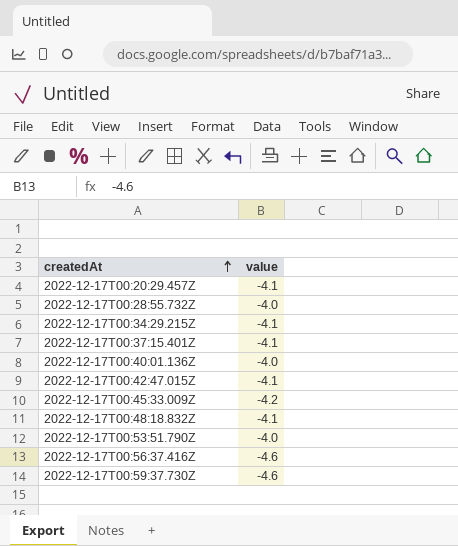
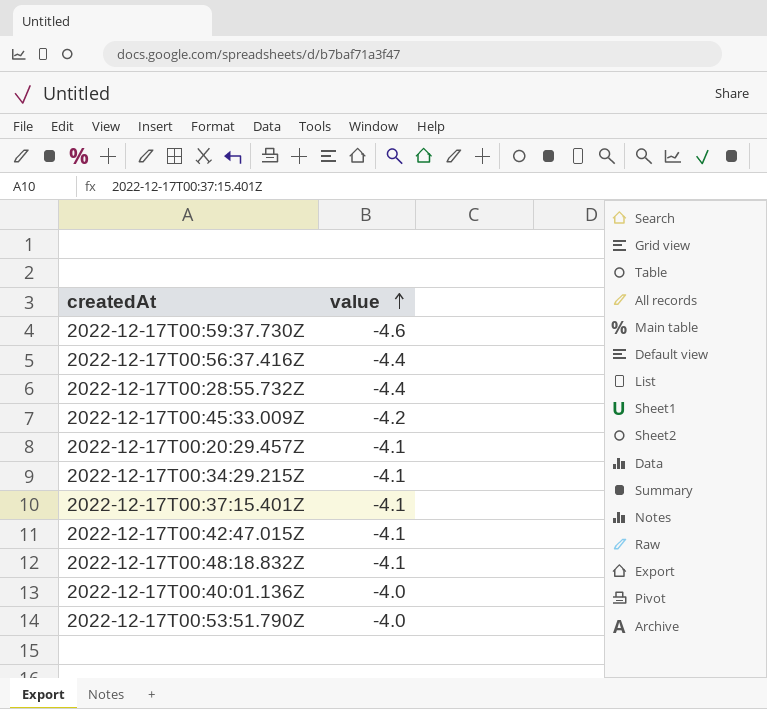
row order: createdAt ascending -> value ascending
2022-12-17T00:56:37.416Z | value: -4.6 -> -4.4
2022-12-17T00:28:55.732Z | value: -4.0 -> -4.4

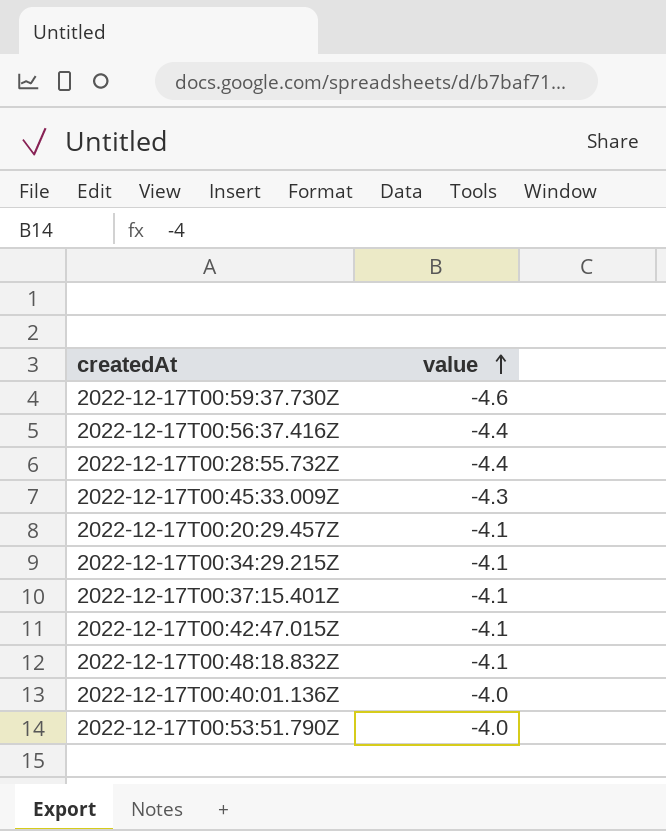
2022-12-17T00:45:33.009Z | value: -4.2 -> -4.3

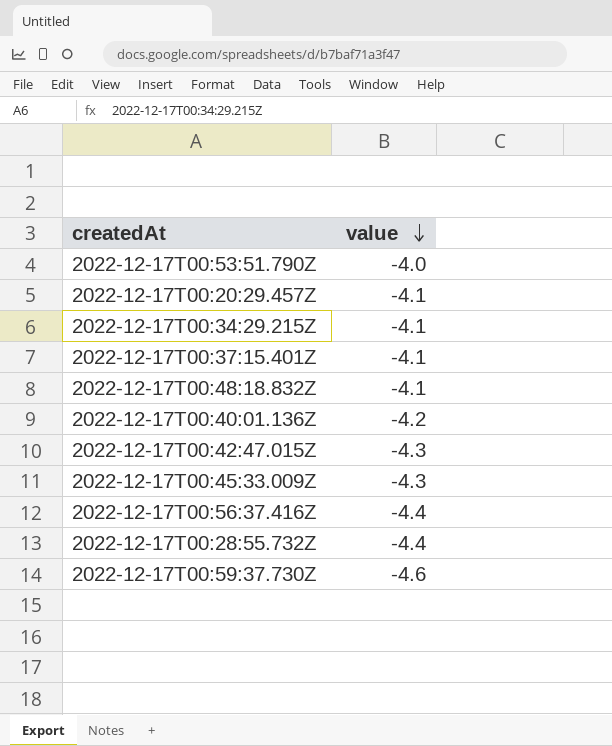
row order: value ascending -> value descending
2022-12-17T00:40:01.136Z | value: -4.0 -> -4.2
2022-12-17T00:42:47.015Z | value: -4.1 -> -4.3

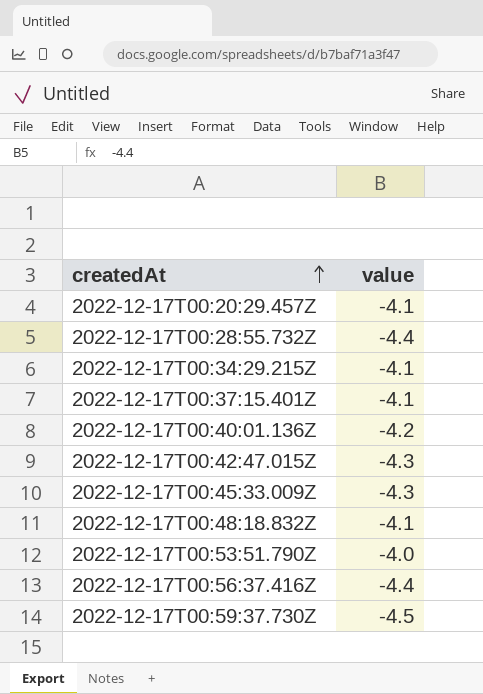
row order: value descending -> createdAt ascending
2022-12-17T00:59:37.730Z | value: -4.6 -> -4.5

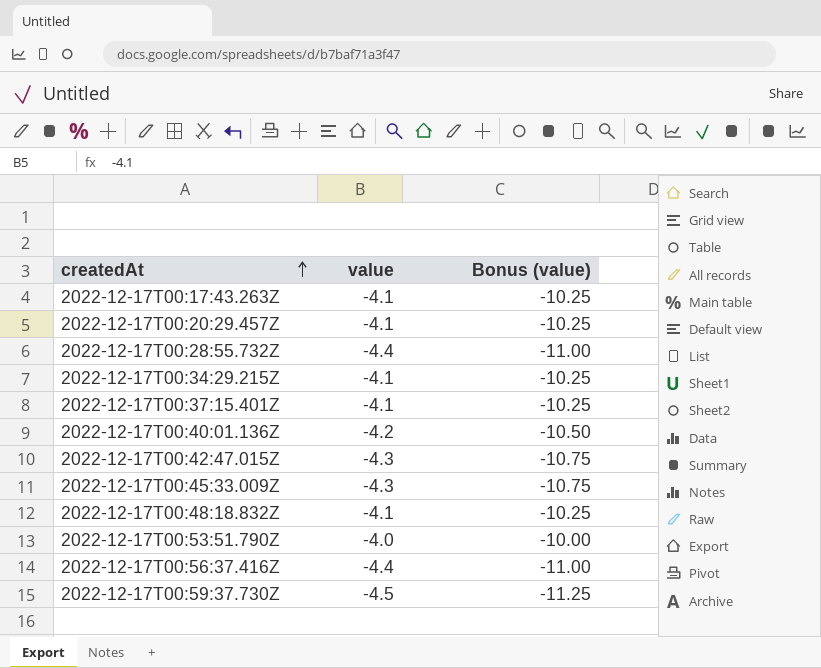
column Bonus (value) | formula: none -> [value] * 2.5
row 2022-12-17T00:17:43.263Z: none -> -4.1 | -10.25

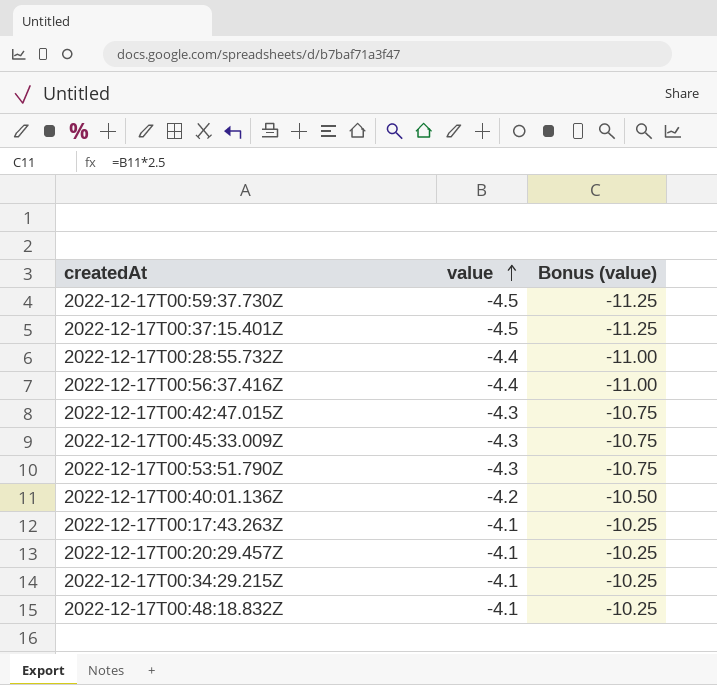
row order: createdAt ascending -> value ascending
2022-12-17T00:37:15.401Z | value: -4.1 -> -4.5
2022-12-17T00:37:15.401Z | Bonus (value): -10.25 -> -11.25
2022-12-17T00:53:51.790Z | value: -4.0 -> -4.3
2022-12-17T00:53:51.790Z | Bonus (value): -10.00 -> -10.75

